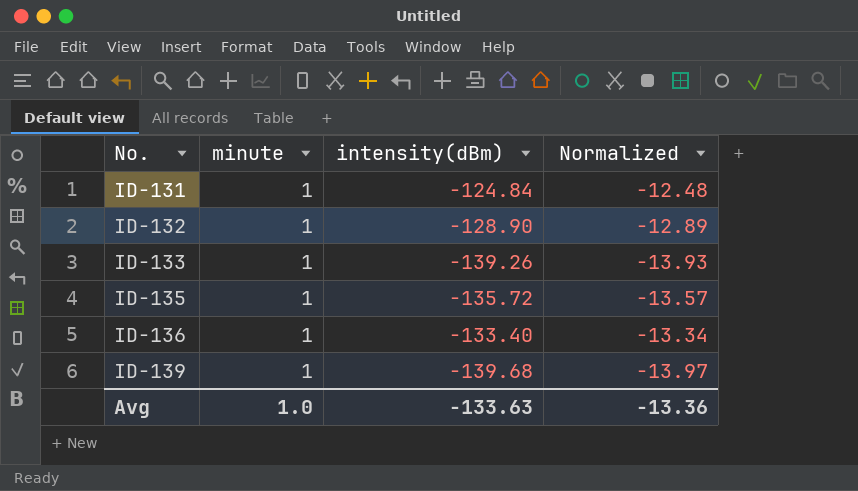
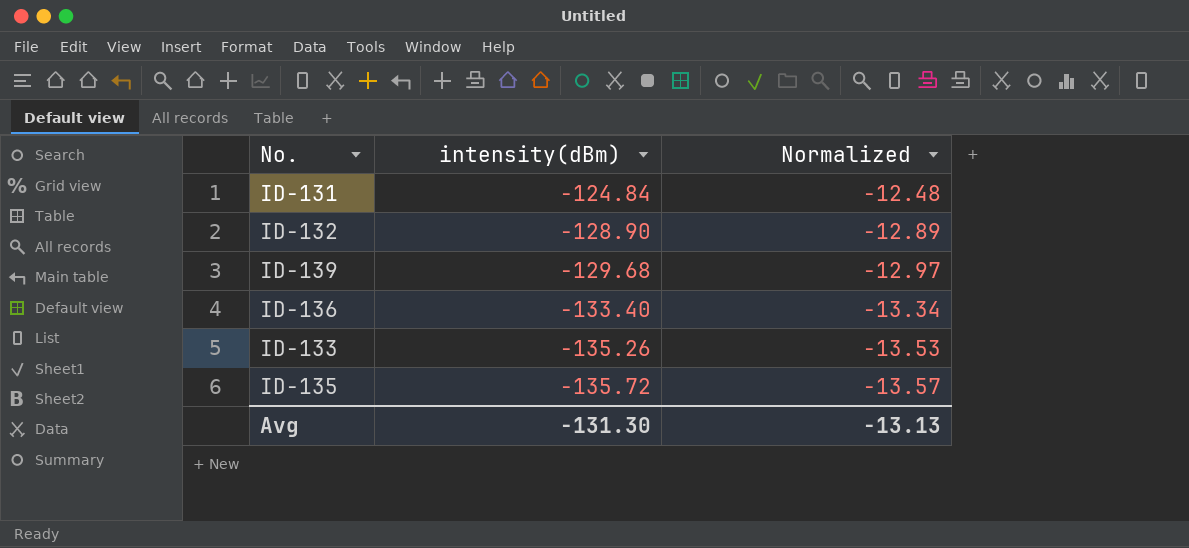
row order: No. ascending -> intensity(dBm) descending
column minute | position: 2 -> none
ID-139 | intensity(dBm): -139.68 -> -129.68
ID-139 | Normalized: -13.97 -> -12.97
ID-133 | intensity(dBm): -139.26 -> -135.26
ID-133 | Normalized: -13.93 -> -13.53
Avg | intensity(dBm): -133.63 -> -131.30
Avg | Normalized: -13.36 -> -13.13

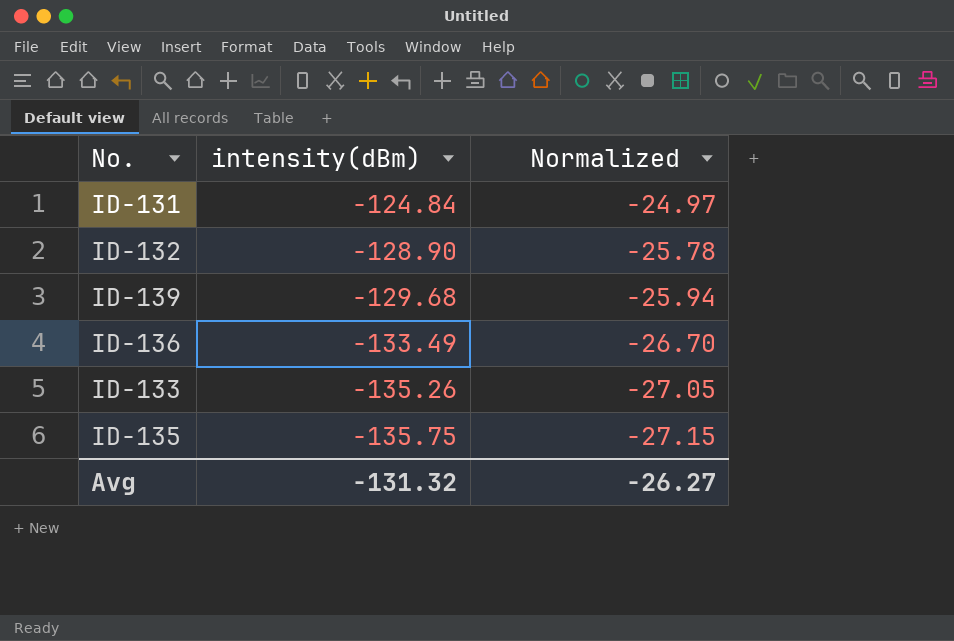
column Normalized | formula: [intensity(dBm)] * 0.1 -> [intensity(dBm)] * 0.2
ID-136 | intensity(dBm): -133.40 -> -133.49
ID-135 | intensity(dBm): -135.72 -> -135.75
Avg | intensity(dBm): -131.30 -> -131.32
Avg | Normalized: -13.13 -> -26.27

